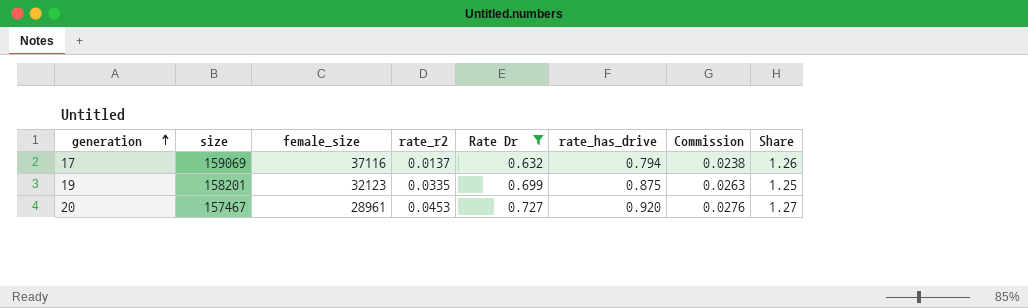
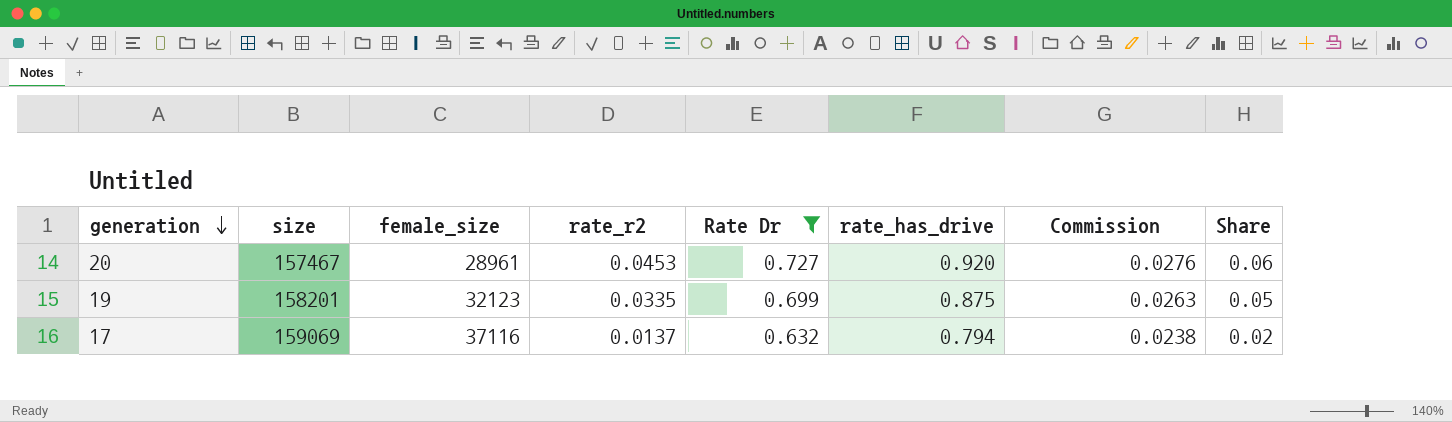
row order: generation ascending -> generation descending
column Share | formula: [rate_has_drive] / [Rate Dr] -> [rate_r2] / [Rate Dr]

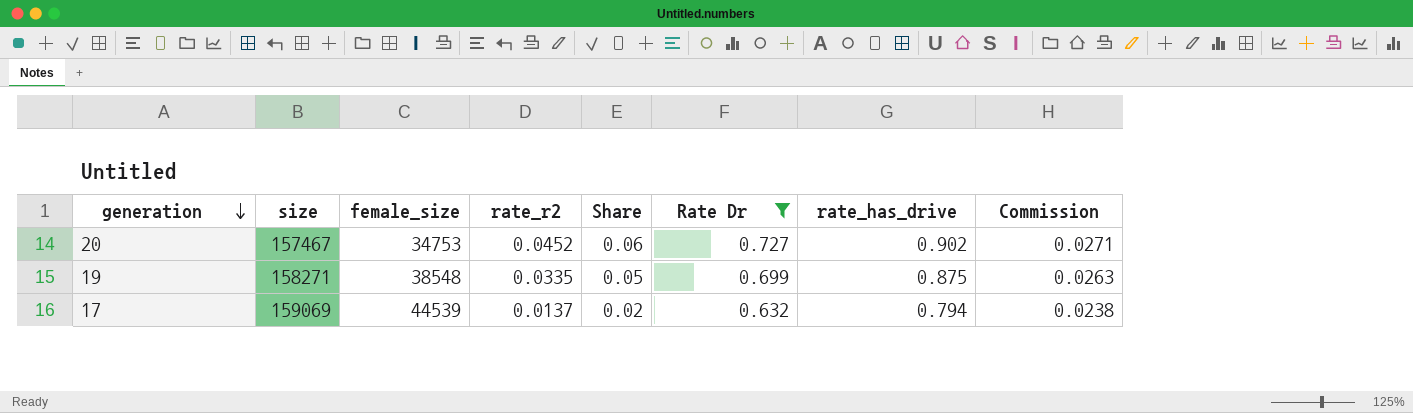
column Share | position: 8 -> 5
20 | female_size: 28961 -> 34753
20 | rate_r2: 0.0453 -> 0.0452
20 | rate_has_drive: 0.920 -> 0.902
20 | Commission: 0.0276 -> 0.0271
19 | size: 158201 -> 158271
19 | female_size: 32123 -> 38548
17 | female_size: 37116 -> 44539

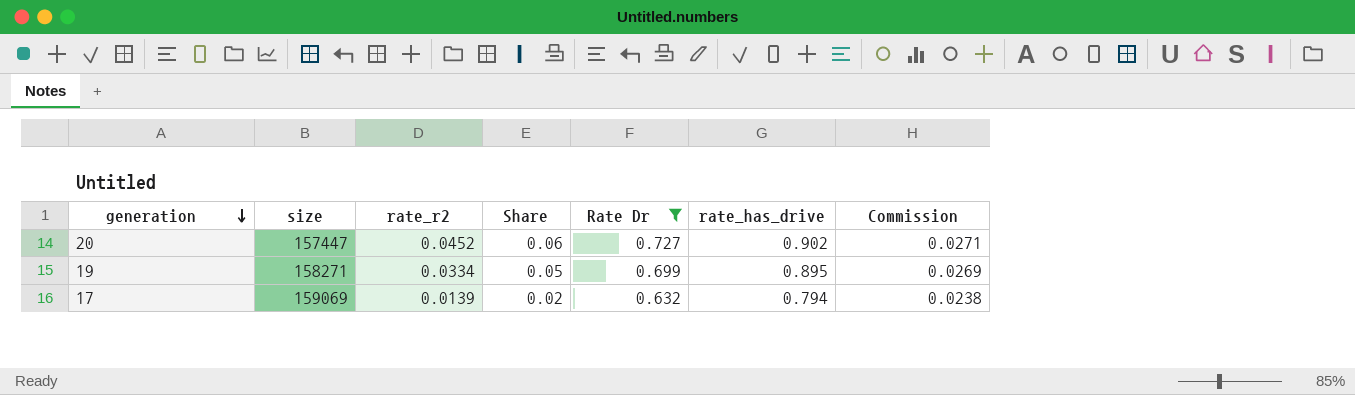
column female_size | position: 3 -> none
20 | size: 157467 -> 157447
19 | rate_r2: 0.0335 -> 0.0334
19 | rate_has_drive: 0.875 -> 0.895
19 | Commission: 0.0263 -> 0.0269
17 | rate_r2: 0.0137 -> 0.0139

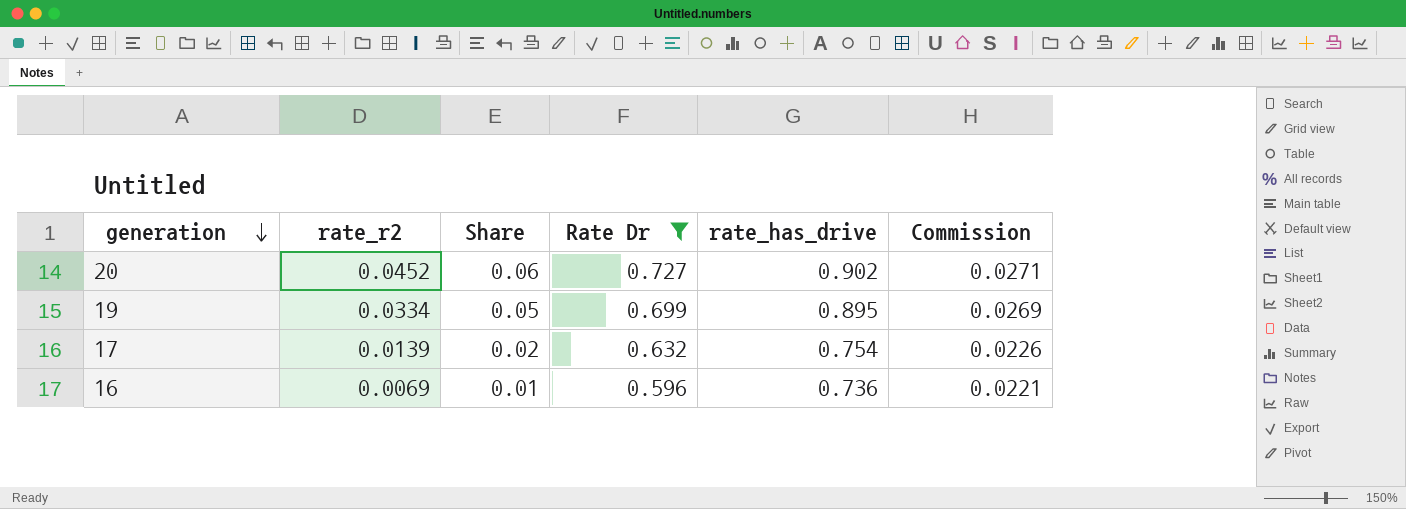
column size | position: 2 -> none
17 | rate_has_drive: 0.794 -> 0.754
17 | Commission: 0.0238 -> 0.0226
row 16: none -> 0.0069 | 0.01 | 0.596 | 0.736 | 0.0221

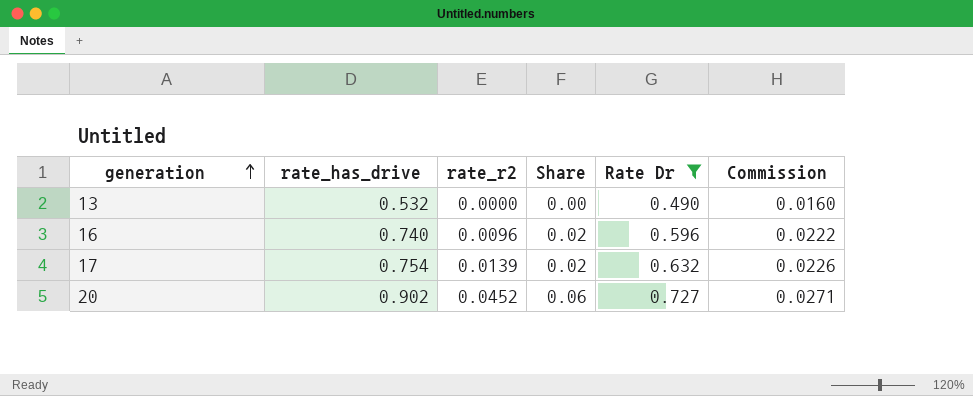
row order: generation descending -> generation ascending
column rate_has_drive | position: 5 -> 2
row 19: 0.0334 | 0.05 | 0.699 | 0.895 | 0.0269 -> none
row 13: none -> 0.532 | 0.0000 | 0.00 | 0.490 | 0.0160
16 | rate_has_drive: 0.736 -> 0.740
16 | rate_r2: 0.0069 -> 0.0096
16 | Share: 0.01 -> 0.02
16 | Commission: 0.0221 -> 0.0222

